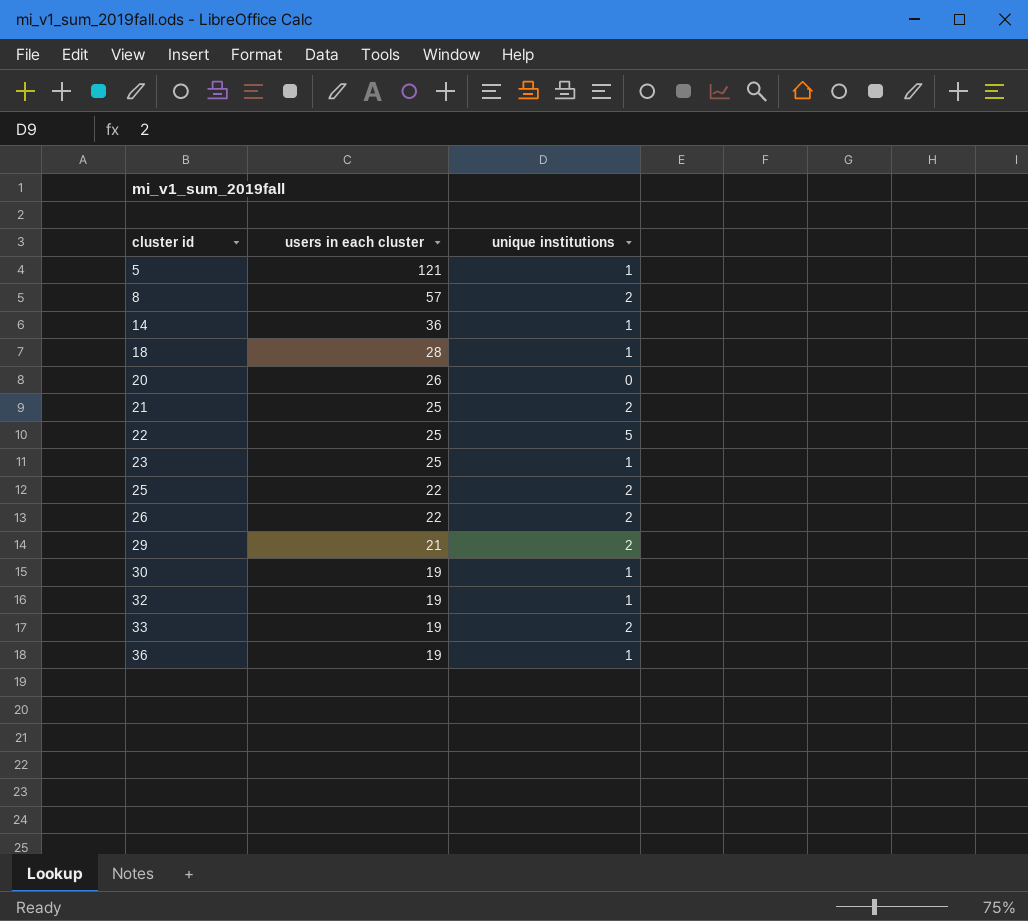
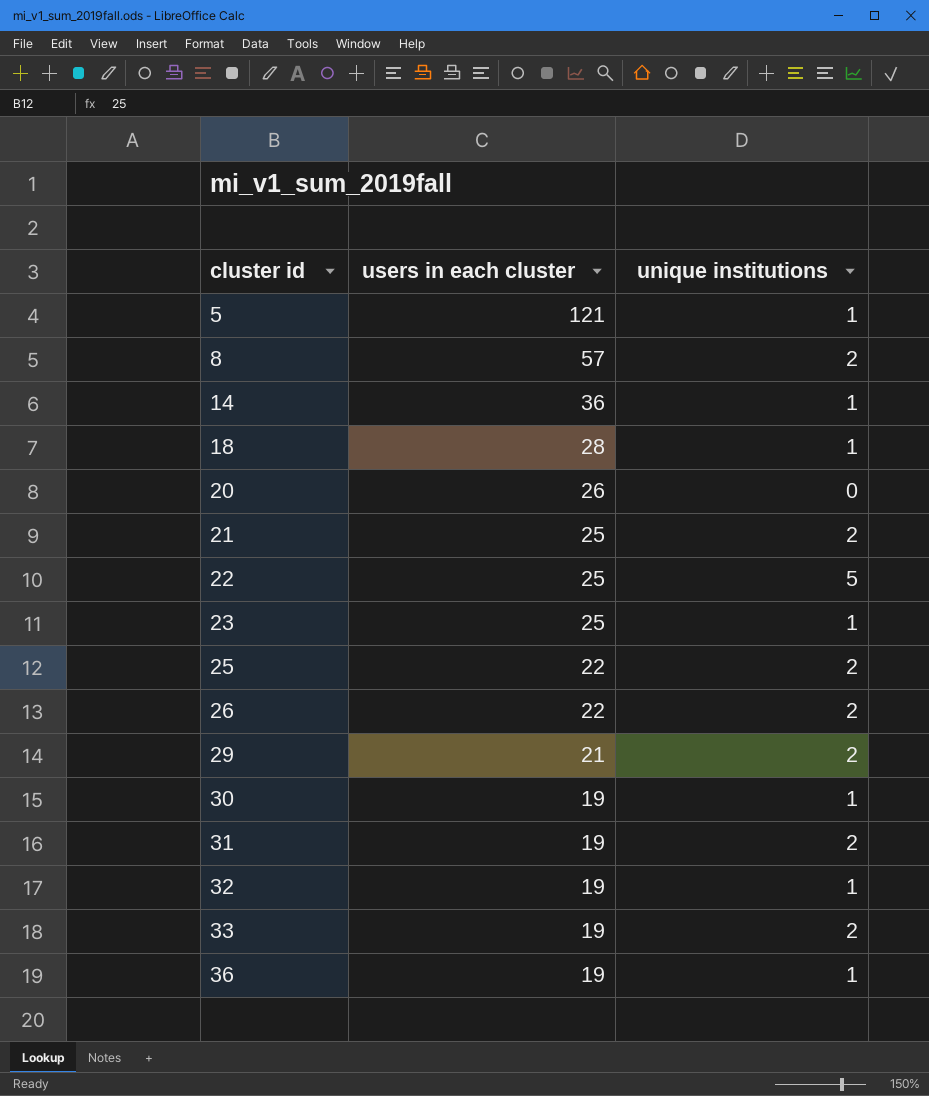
row 31: none -> 19 | 2

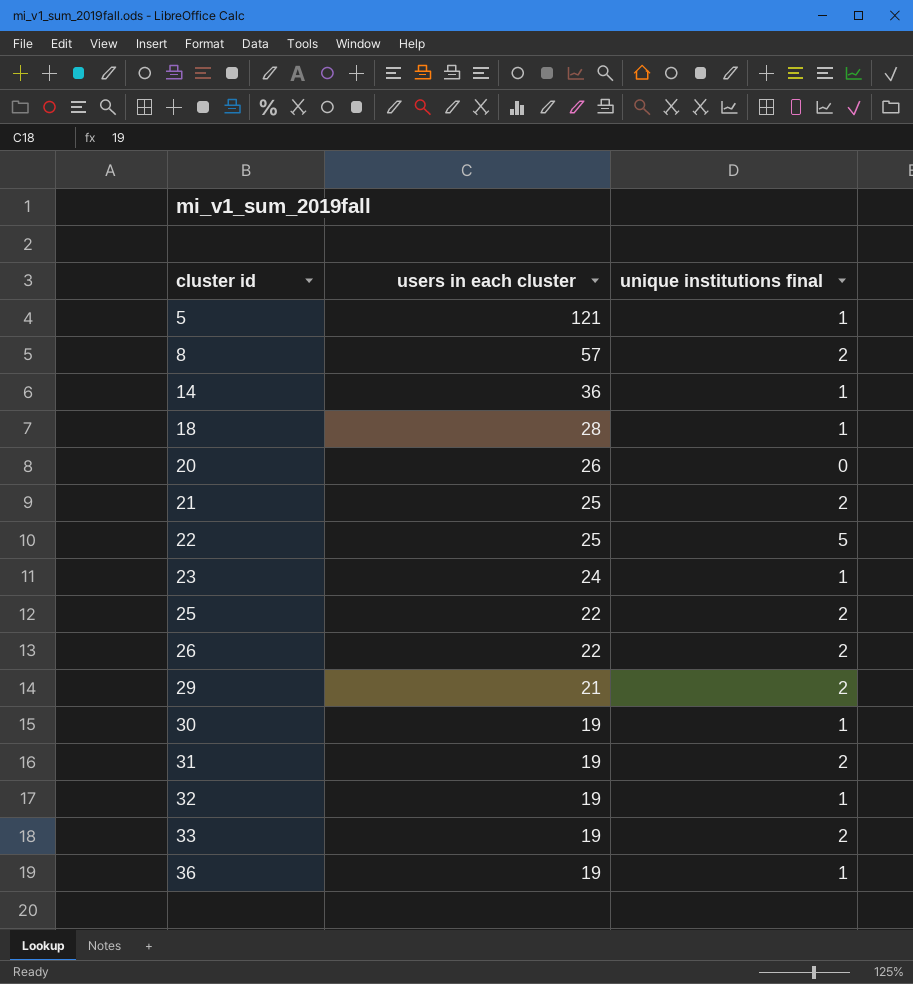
column name: unique institutions -> unique institutions final
23 | users in each cluster: 25 -> 24

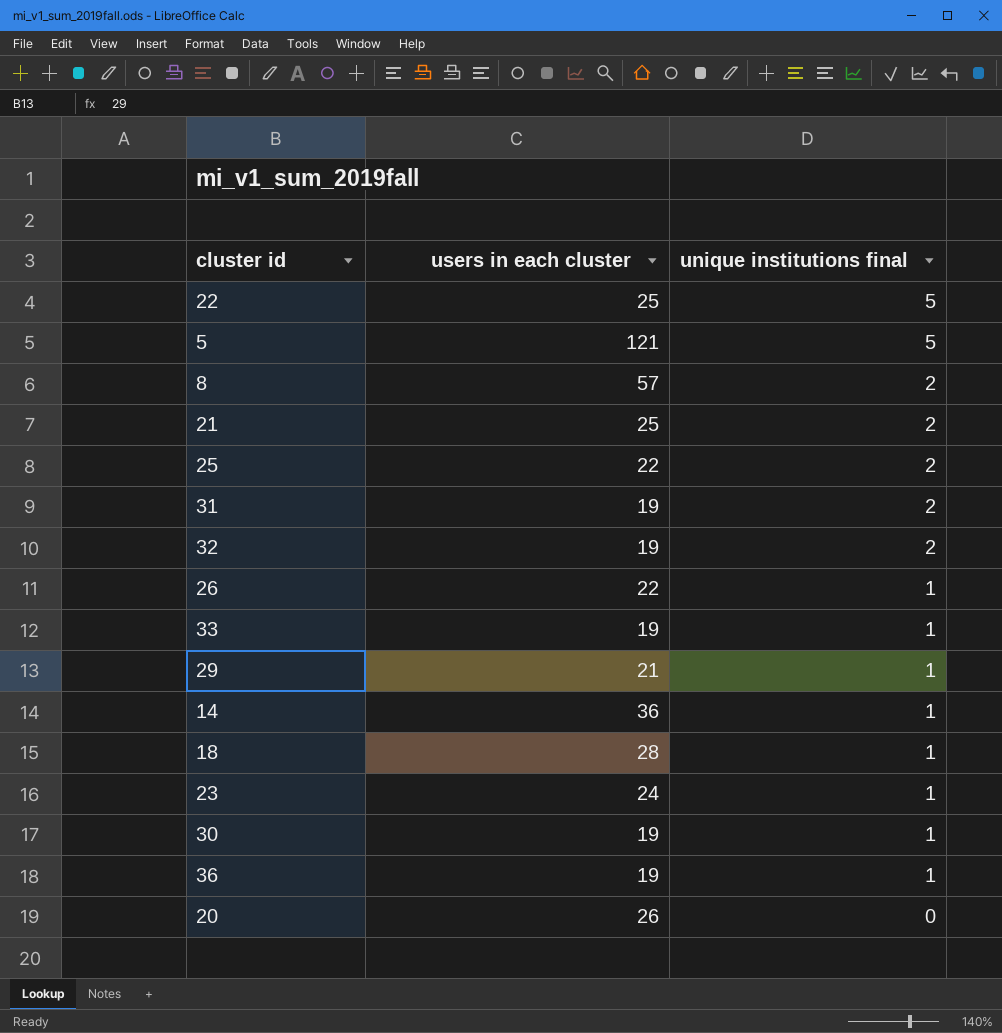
row order: cluster id ascending -> unique institutions final descending
5 | unique institutions final: 1 -> 5
32 | unique institutions final: 1 -> 2
26 | unique institutions final: 2 -> 1
33 | unique institutions final: 2 -> 1
29 | unique institutions final: 2 -> 1

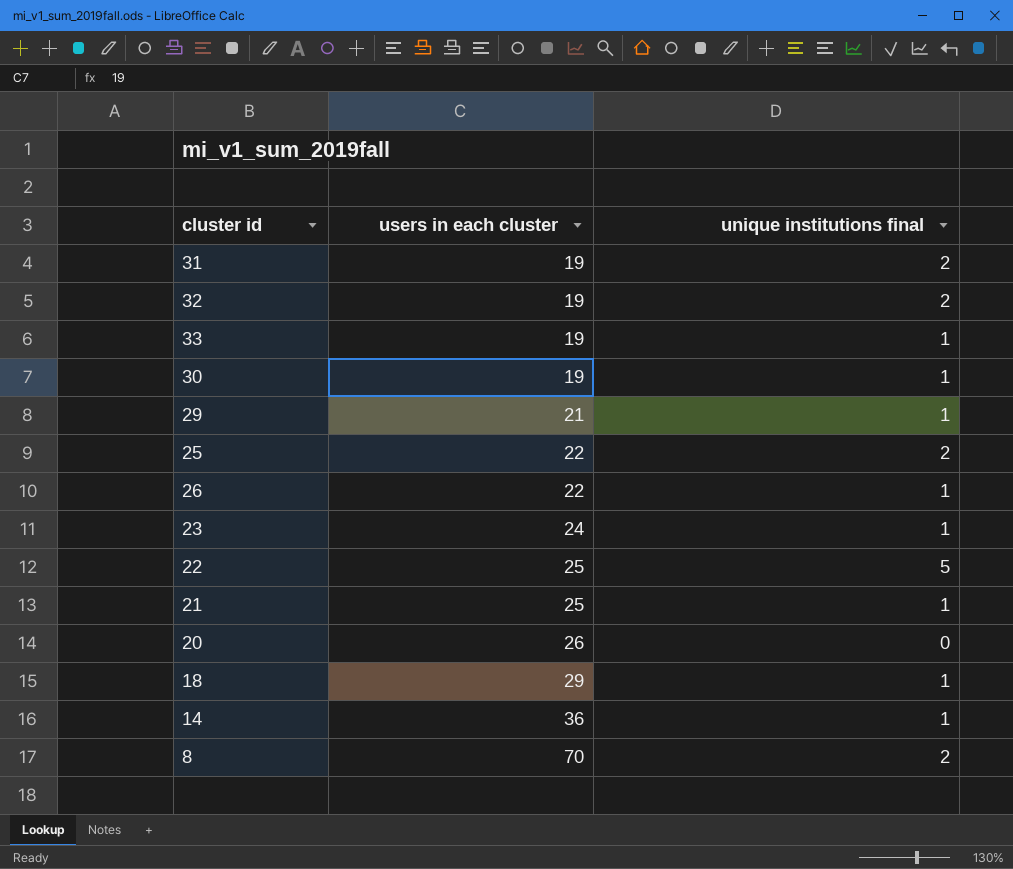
row order: unique institutions final descending -> users in each cluster ascending
row 5: 121 | 5 -> none
row 36: 19 | 1 -> none
21 | unique institutions final: 2 -> 1
18 | users in each cluster: 28 -> 29
8 | users in each cluster: 57 -> 70

